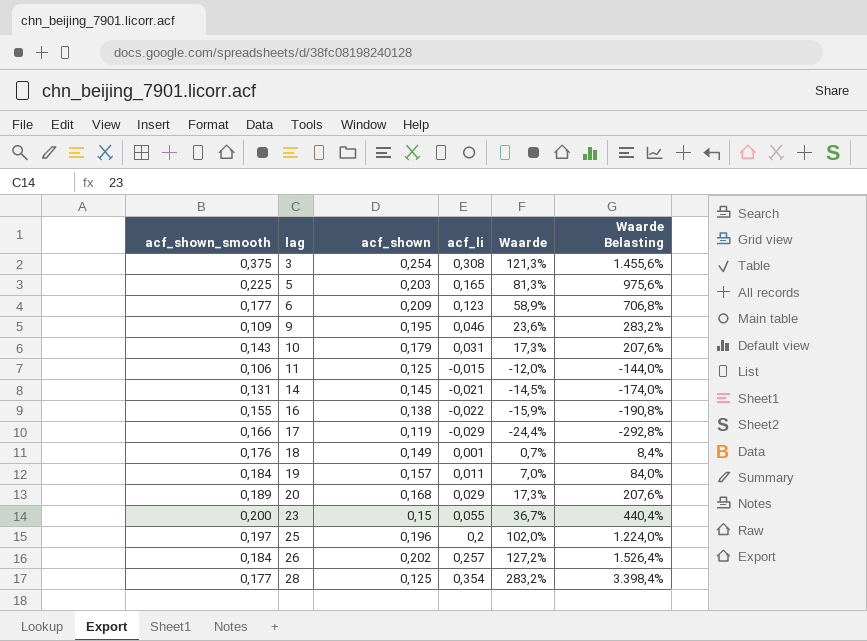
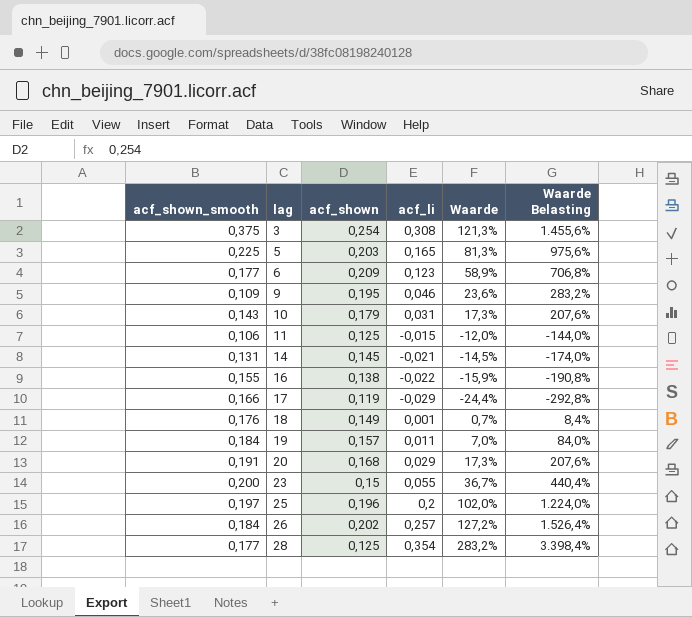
20 | acf_shown_smooth: 0,189 -> 0,191

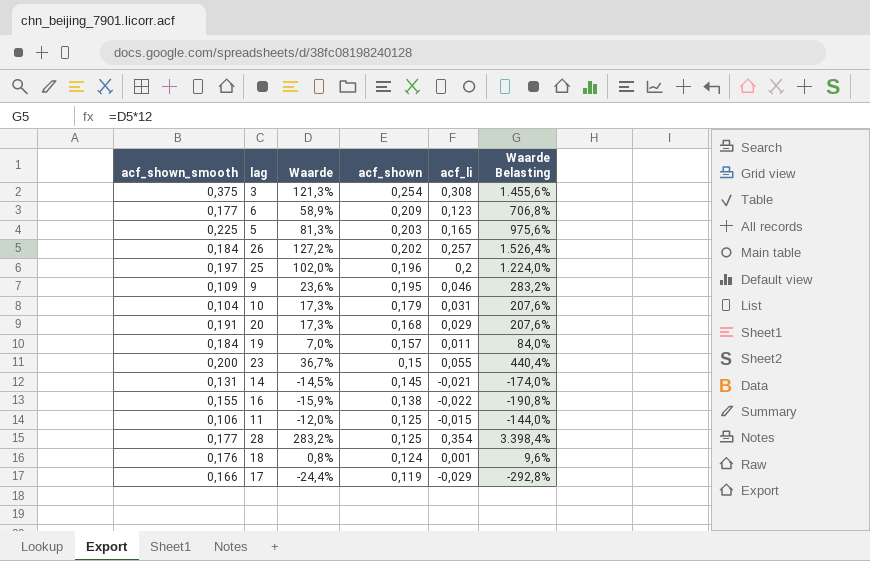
row order: lag ascending -> acf_shown descending
column Waarde | position: 5 -> 3
10 | acf_shown_smooth: 0,143 -> 0,104
18 | Waarde: 0,7% -> 0,8%
18 | acf_shown: 0,149 -> 0,124
18 | Waarde Belasting: 8,4% -> 9,6%

